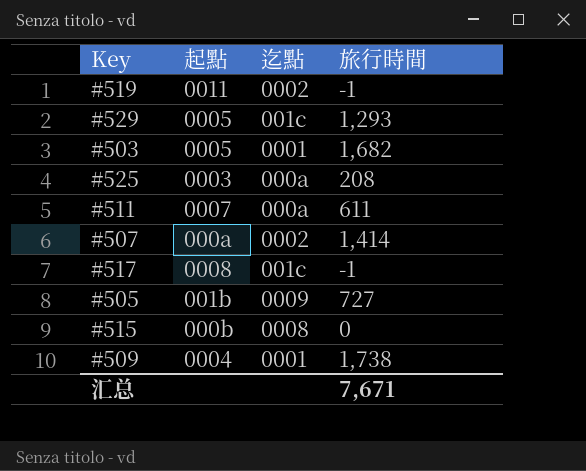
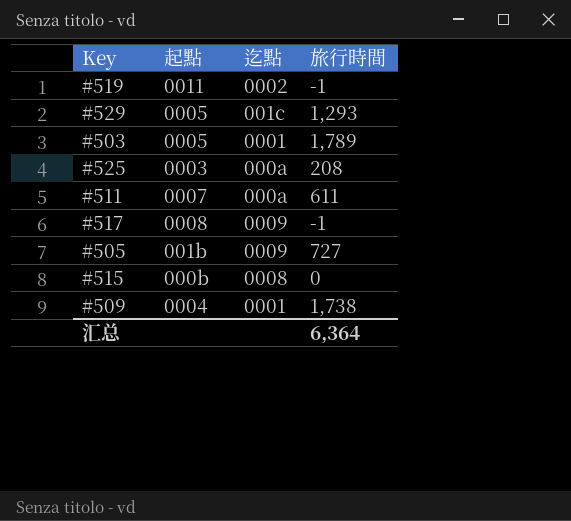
row #507: 000a | 0002 | 1,414 -> none
#503 | 旅行時間: 1,682 -> 1,789
#517 | 迄點: 001c -> 0009
汇总 | 旅行時間: 7,671 -> 6,364

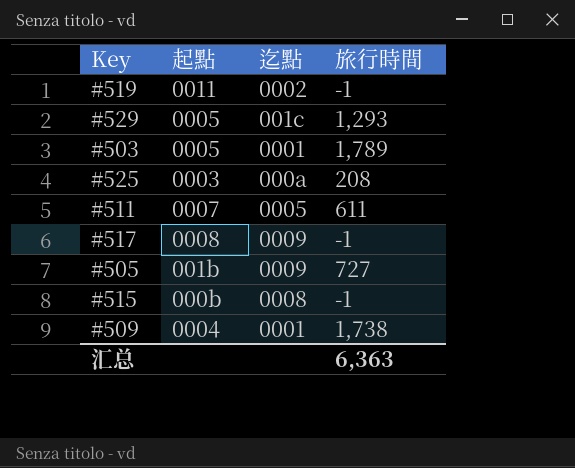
#511 | 迄點: 000a -> 0005
#515 | 旅行時間: 0 -> -1
汇总 | 旅行時間: 6,364 -> 6,363

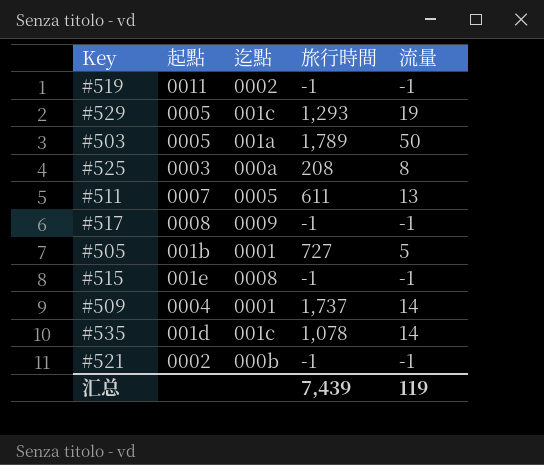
column 流量 | position: none -> 5
#503 | 迄點: 0001 -> 001a
#505 | 迄點: 0009 -> 0001
#515 | 起點: 000b -> 001e
#509 | 旅行時間: 1,738 -> 1,737
row #535: none -> 001d | 001c | 1,078 | 14
row #521: none -> 0002 | 000b | -1 | -1
汇总 | 旅行時間: 6,363 -> 7,439

